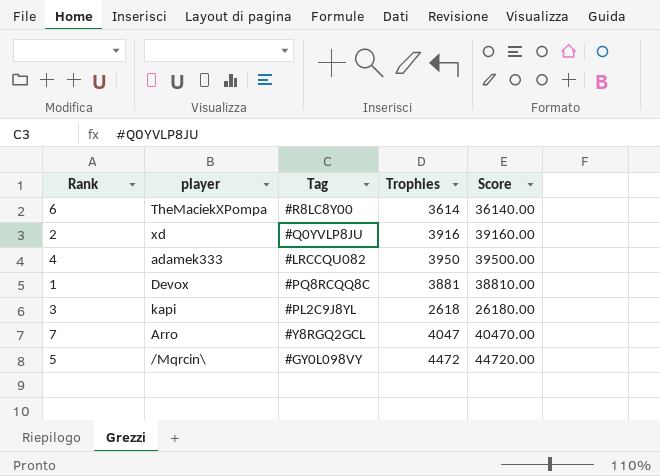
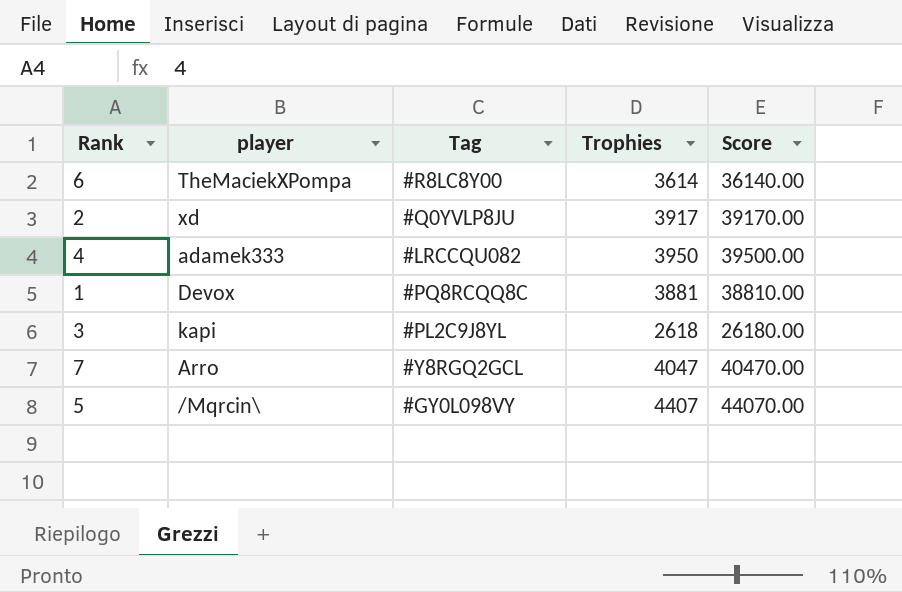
2 | Trophies: 3916 -> 3917
2 | Score: 39160.00 -> 39170.00
5 | Trophies: 4472 -> 4407
5 | Score: 44720.00 -> 44070.00

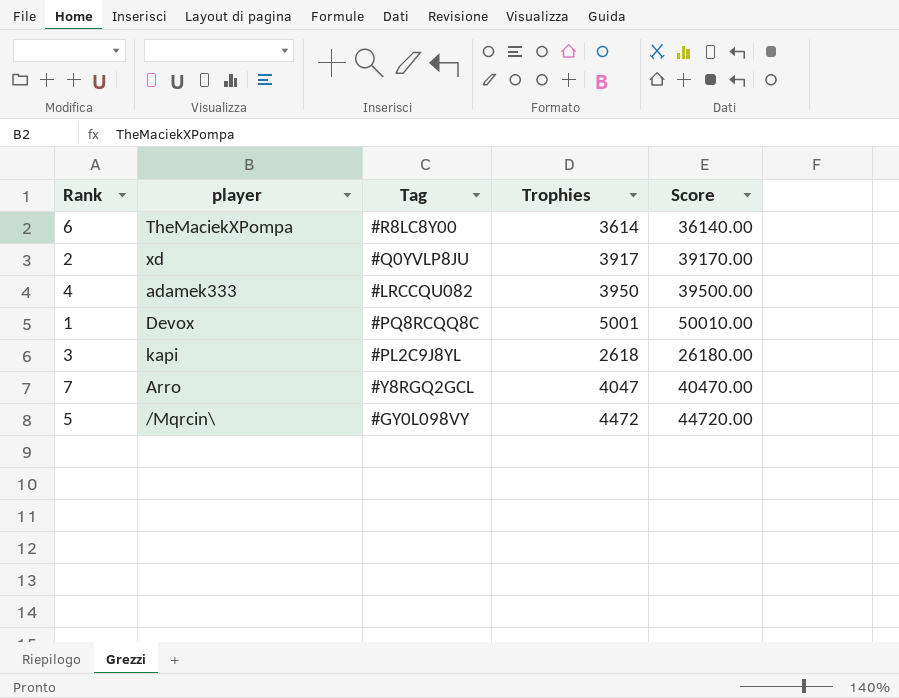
1 | Trophies: 3881 -> 5001
1 | Score: 38810.00 -> 50010.00
5 | Trophies: 4407 -> 4472
5 | Score: 44070.00 -> 44720.00

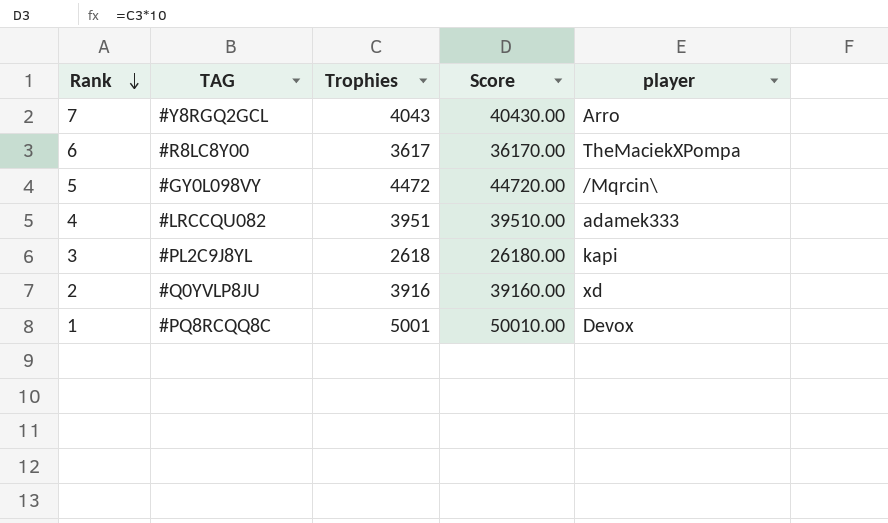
row order: none -> Rank descending
column name: Tag -> TAG
column player | position: 2 -> 5
7 | Trophies: 4047 -> 4043
7 | Score: 40470.00 -> 40430.00
6 | Trophies: 3614 -> 3617
6 | Score: 36140.00 -> 36170.00
4 | Trophies: 3950 -> 3951
4 | Score: 39500.00 -> 39510.00
2 | Trophies: 3917 -> 3916
2 | Score: 39170.00 -> 39160.00

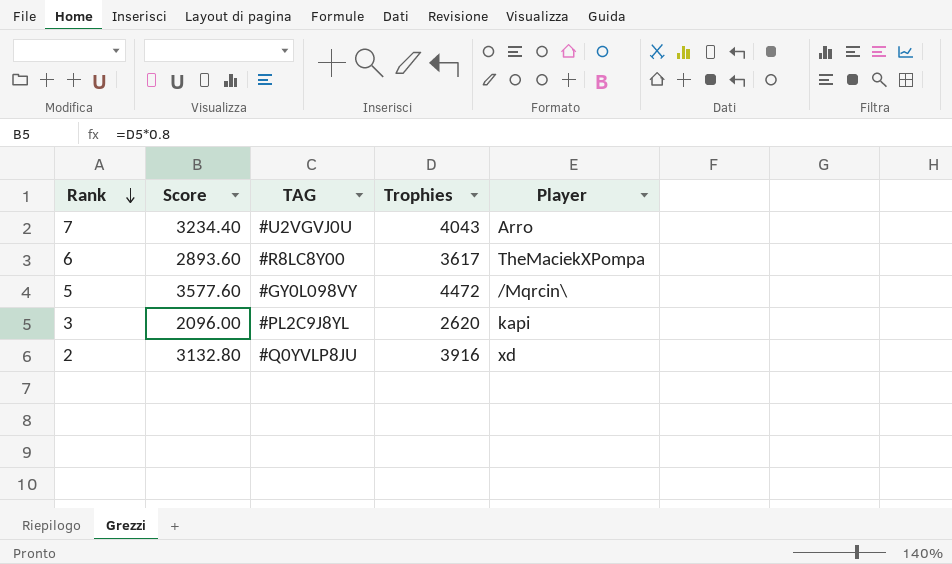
column Score | formula: [Trophies] * 10 -> [Trophies] * 0.8
column Score | position: 4 -> 2
column name: player -> Player
row 4: #LRCCQU082 | 3951 | 39510.00 | adamek333 -> none
row 1: #PQ8RCQQ8C | 5001 | 50010.00 | Devox -> none
7 | TAG: #Y8RGQ2GCL -> #U2VGVJ0U
3 | Trophies: 2618 -> 2620

